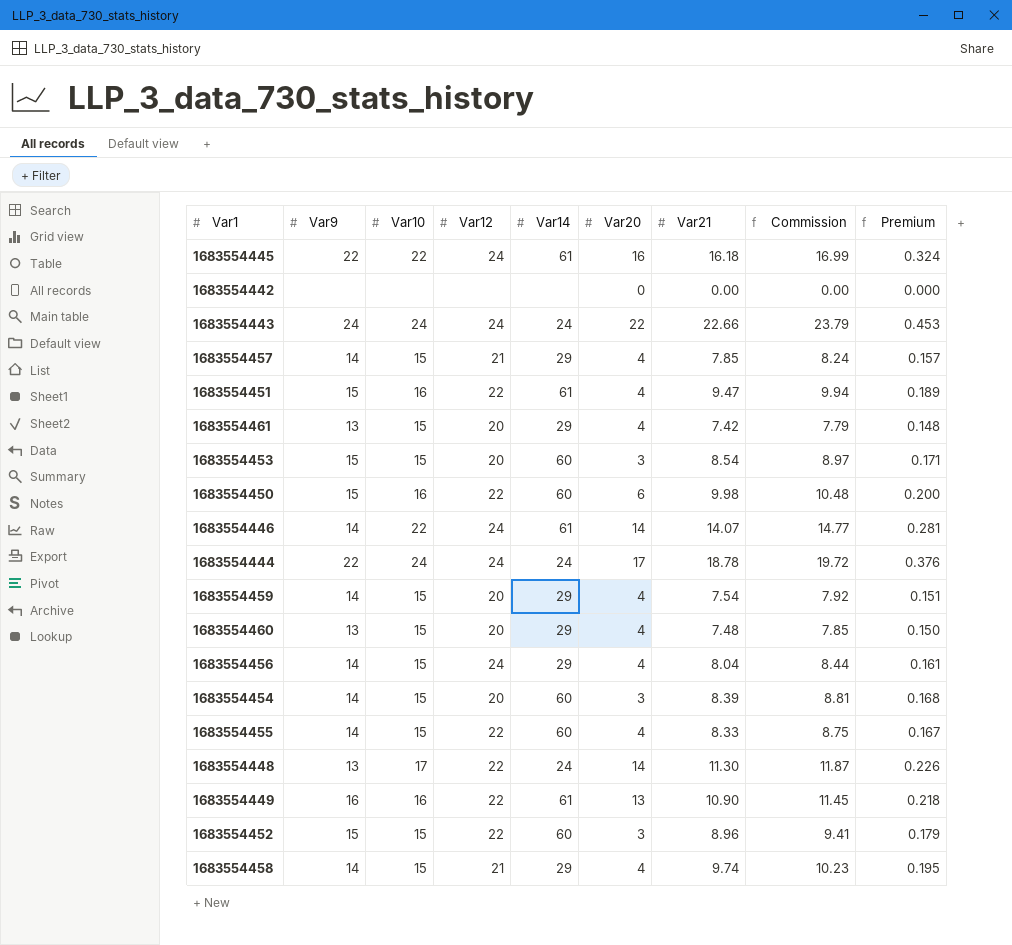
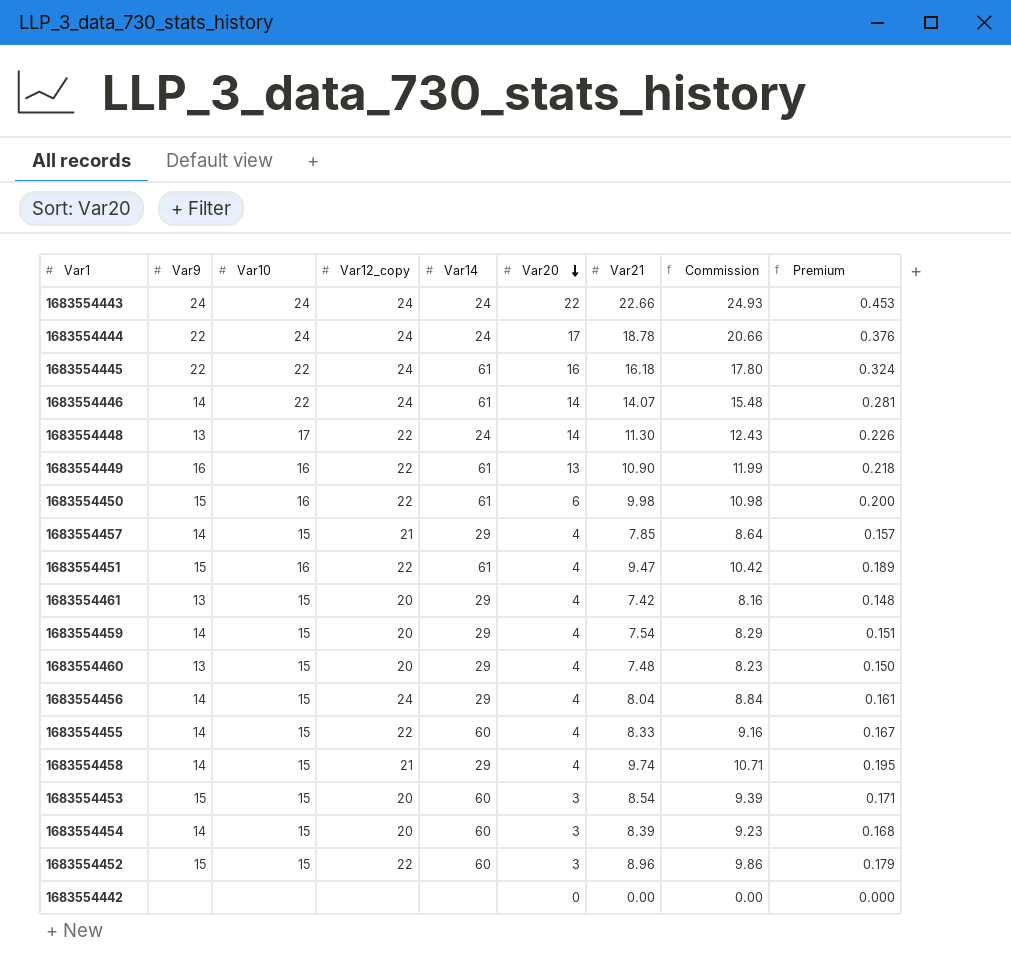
row order: none -> Var20 descending
column name: Var12 -> Var12_copy
column Commission | formula: [Var21] * 1.05 -> [Var21] * 1.1
1683554450 | Var14: 60 -> 61

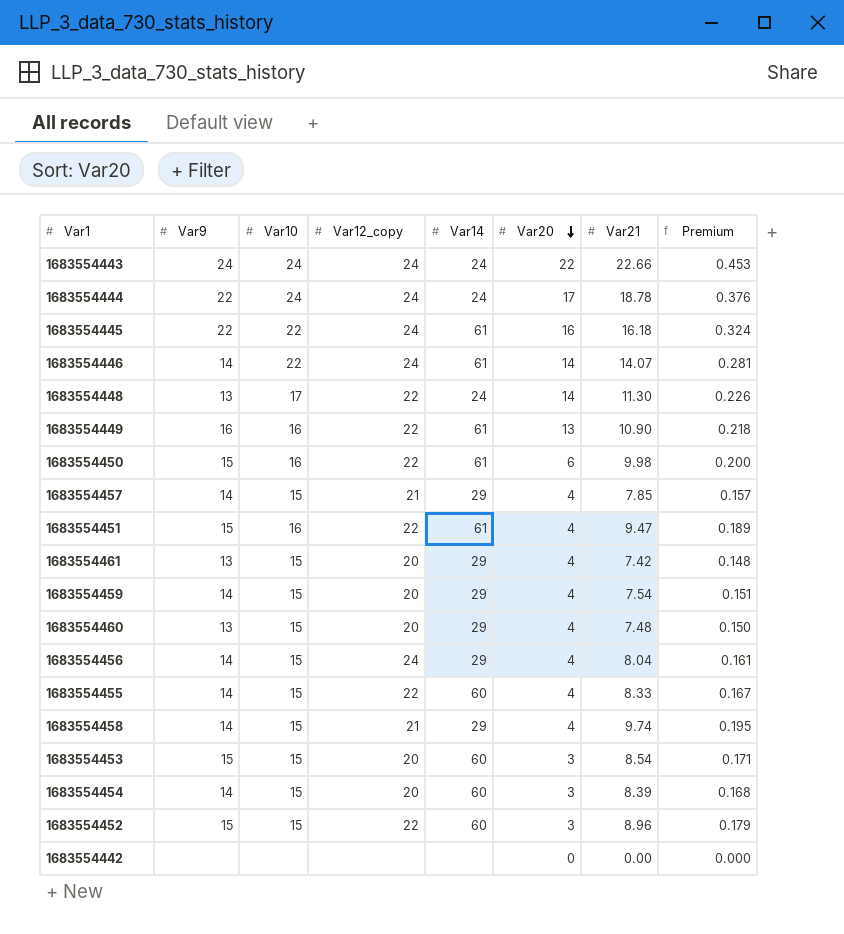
column Commission | formula: [Var21] * 1.1 -> none

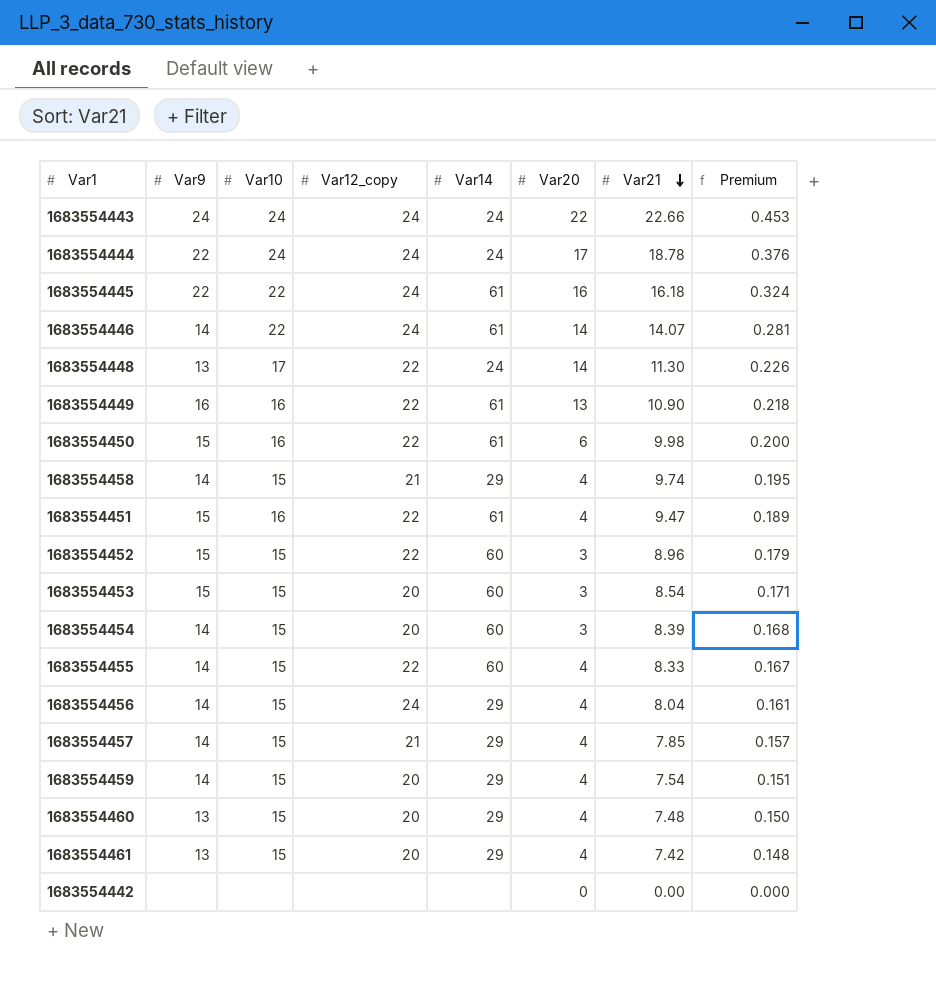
row order: Var20 descending -> Var21 descending

